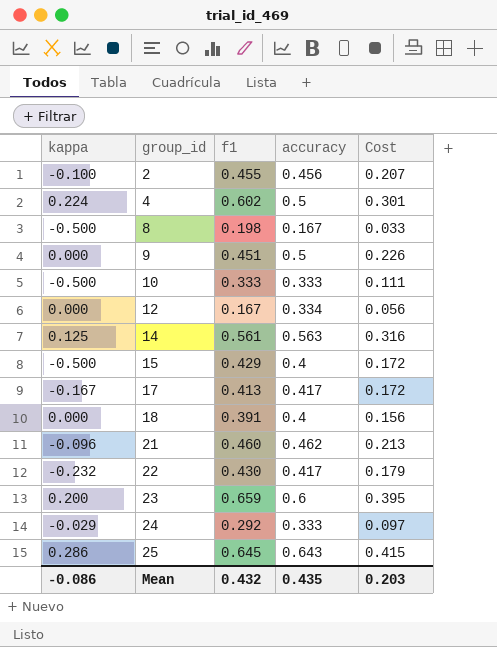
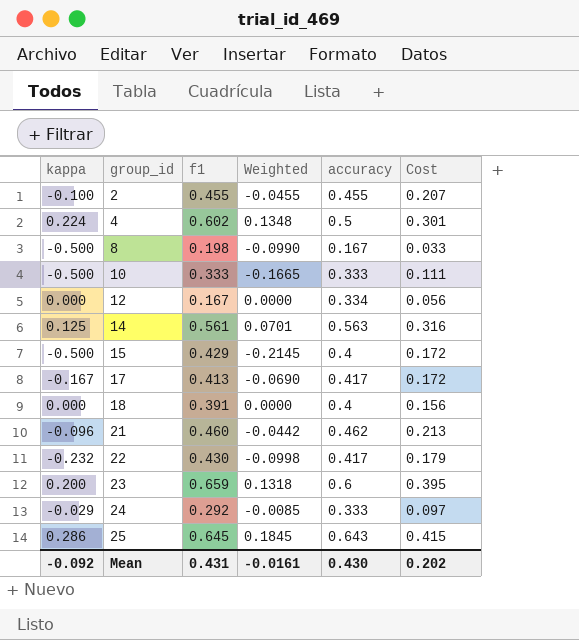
column Weighted | formula: none -> [kappa] * [f1]
row 9: 0.000 | 0.451 | 0.5 | 0.226 -> none
2 | accuracy: 0.456 -> 0.455
Mean | kappa: -0.086 -> -0.092
Mean | f1: 0.432 -> 0.431
Mean | accuracy: 0.435 -> 0.430
Mean | Cost: 0.203 -> 0.202

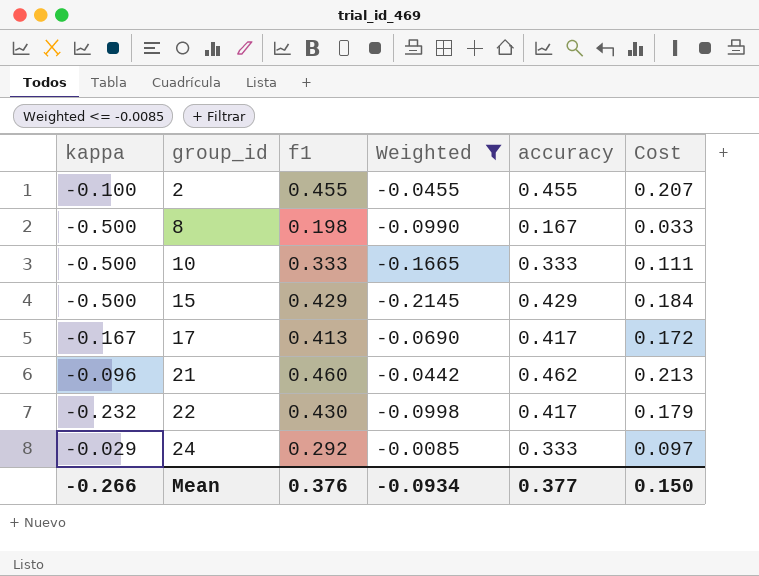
filter: none -> Weighted <= -0.0085
15 | accuracy: 0.4 -> 0.429
15 | Cost: 0.172 -> 0.184
Mean | kappa: -0.092 -> -0.266
Mean | f1: 0.431 -> 0.376
Mean | Weighted: -0.0161 -> -0.0934
Mean | accuracy: 0.430 -> 0.377
Mean | Cost: 0.202 -> 0.150

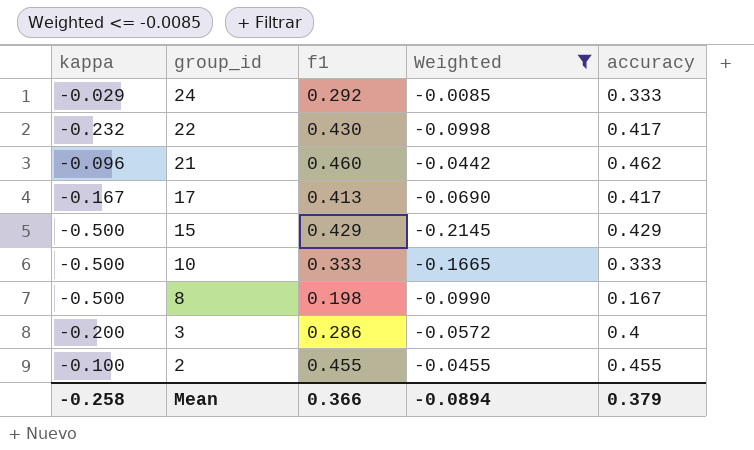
row order: group_id ascending -> group_id descending
column Cost | formula: [f1] * [accuracy] -> none
row 3: none -> -0.200 | 0.286 | -0.0572 | 0.4
Mean | kappa: -0.266 -> -0.258
Mean | f1: 0.376 -> 0.366
Mean | Weighted: -0.0934 -> -0.0894
Mean | accuracy: 0.377 -> 0.379

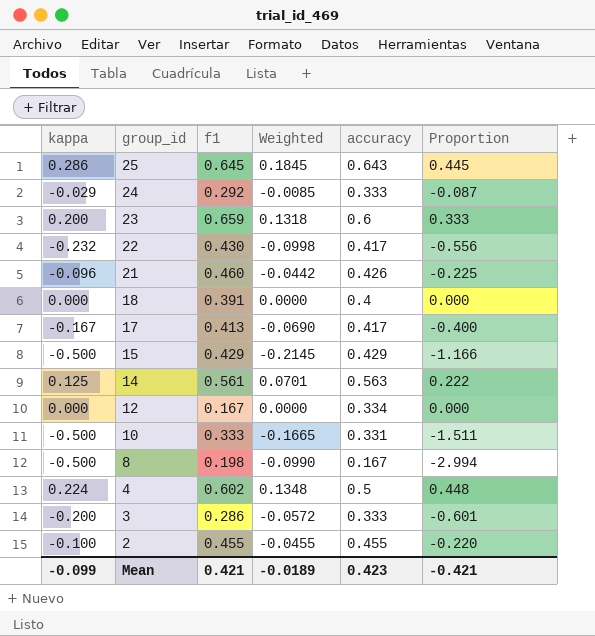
filter: Weighted <= -0.0085 -> none
column Proportion | formula: none -> [kappa] / [accuracy]
21 | accuracy: 0.462 -> 0.426
10 | accuracy: 0.333 -> 0.331
3 | accuracy: 0.4 -> 0.333
Mean | kappa: -0.258 -> -0.099
Mean | f1: 0.366 -> 0.421
Mean | Weighted: -0.0894 -> -0.0189
Mean | accuracy: 0.379 -> 0.423

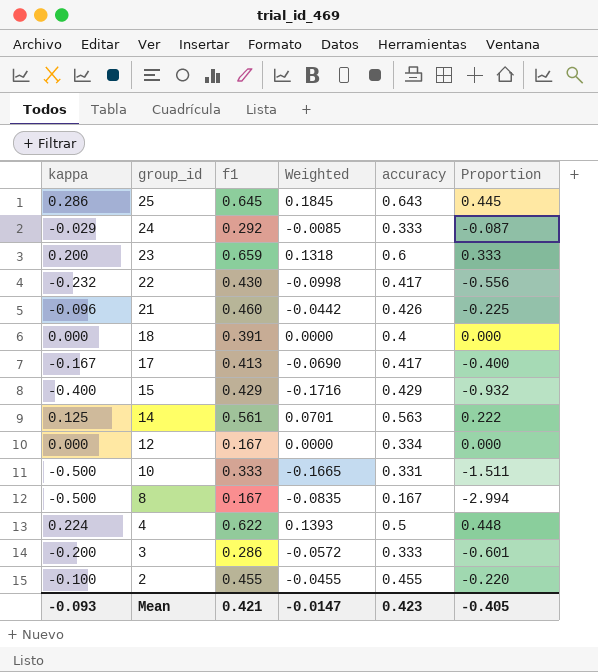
15 | kappa: -0.500 -> -0.400
15 | Weighted: -0.2145 -> -0.1716
15 | Proportion: -1.166 -> -0.932
8 | f1: 0.198 -> 0.167
8 | Weighted: -0.0990 -> -0.0835
4 | f1: 0.602 -> 0.622
4 | Weighted: 0.1348 -> 0.1393
Mean | kappa: -0.099 -> -0.093
Mean | Weighted: -0.0189 -> -0.0147
Mean | Proportion: -0.421 -> -0.405

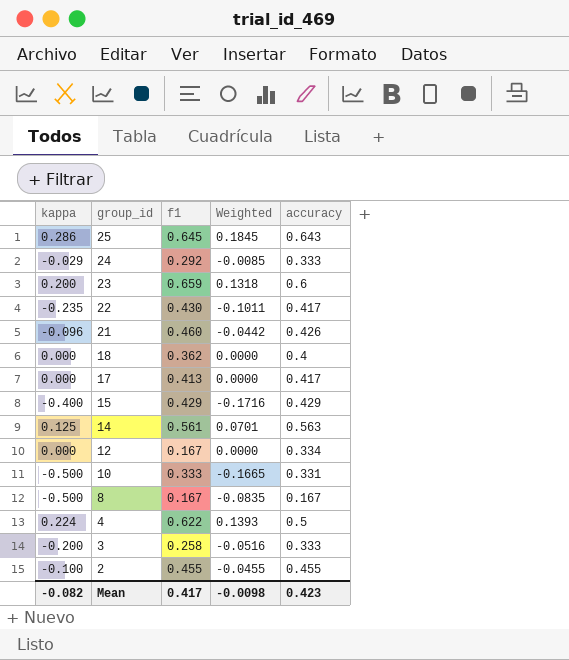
column Proportion | formula: [kappa] / [accuracy] -> none
22 | kappa: -0.232 -> -0.235
22 | Weighted: -0.0998 -> -0.1011
18 | f1: 0.391 -> 0.362
17 | kappa: -0.167 -> 0.000
17 | Weighted: -0.0690 -> 0.0000
3 | f1: 0.286 -> 0.258
3 | Weighted: -0.0572 -> -0.0516
Mean | kappa: -0.093 -> -0.082
Mean | f1: 0.421 -> 0.417
Mean | Weighted: -0.0147 -> -0.0098

